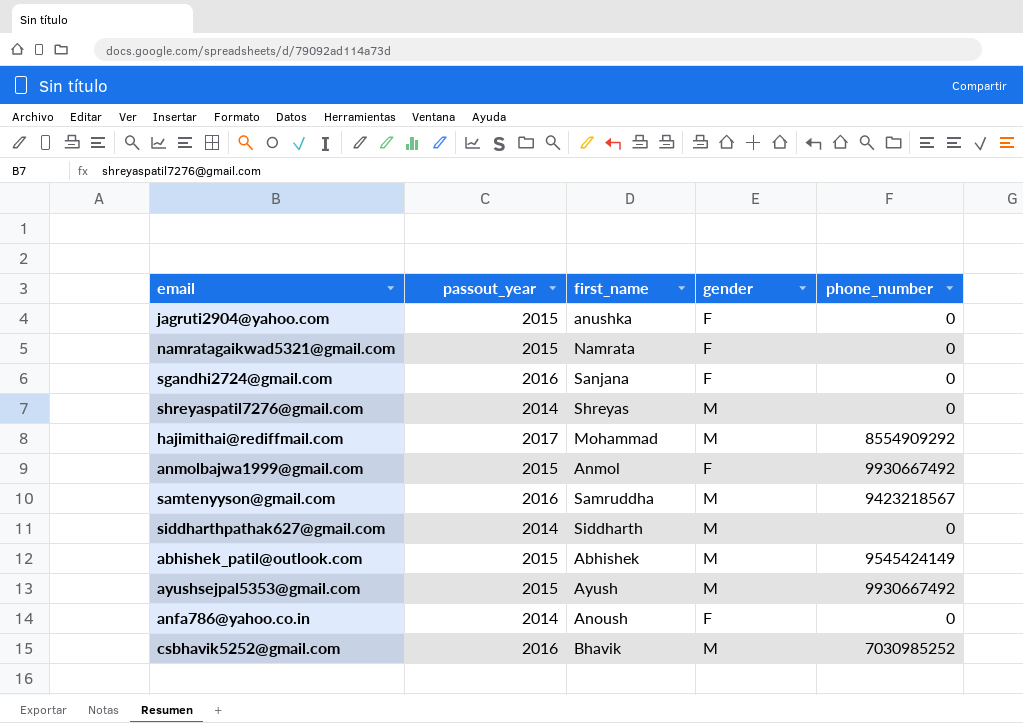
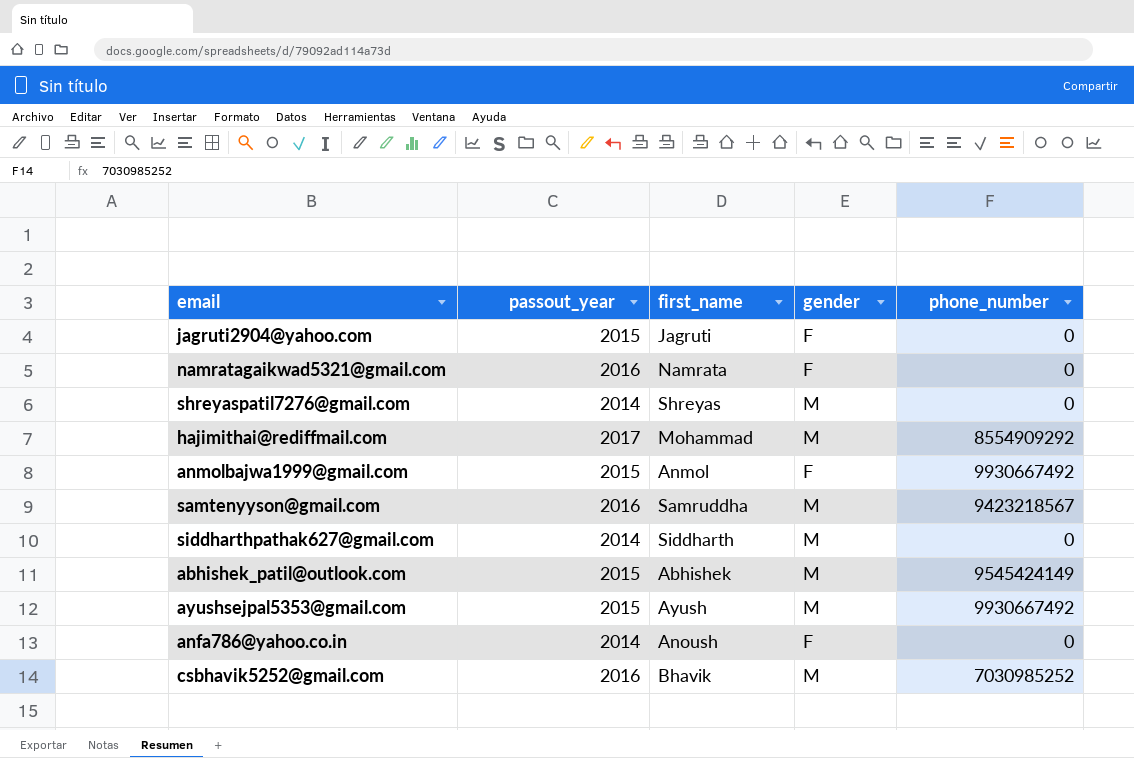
row sgandhi2724@gmail.com: 2016 | Sanjana | F | 0 -> none
jagruti2904@yahoo.com | first_name: anushka -> Jagruti
namratagaikwad5321@gmail.com | passout_year: 2015 -> 2016

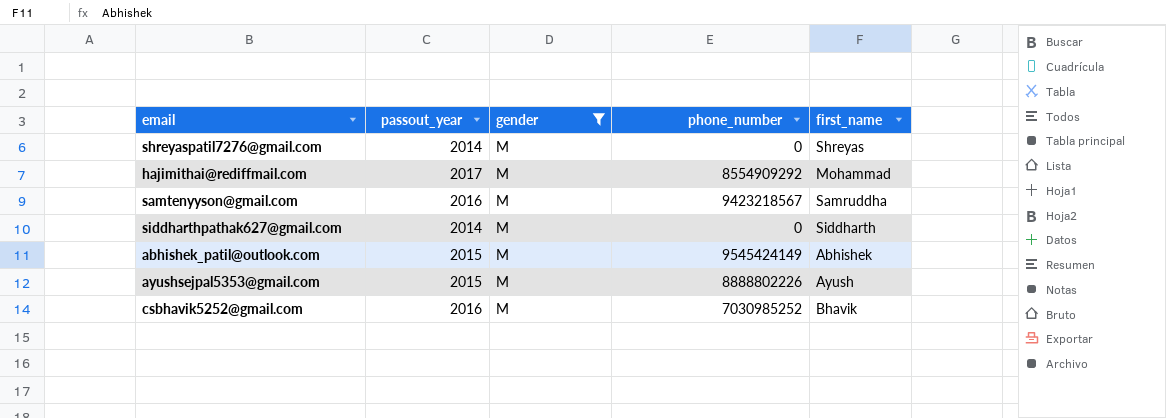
filter: none -> gender = M
column first_name | position: 3 -> 5
ayushsejpal5353@gmail.com | phone_number: 9930667492 -> 8888802226

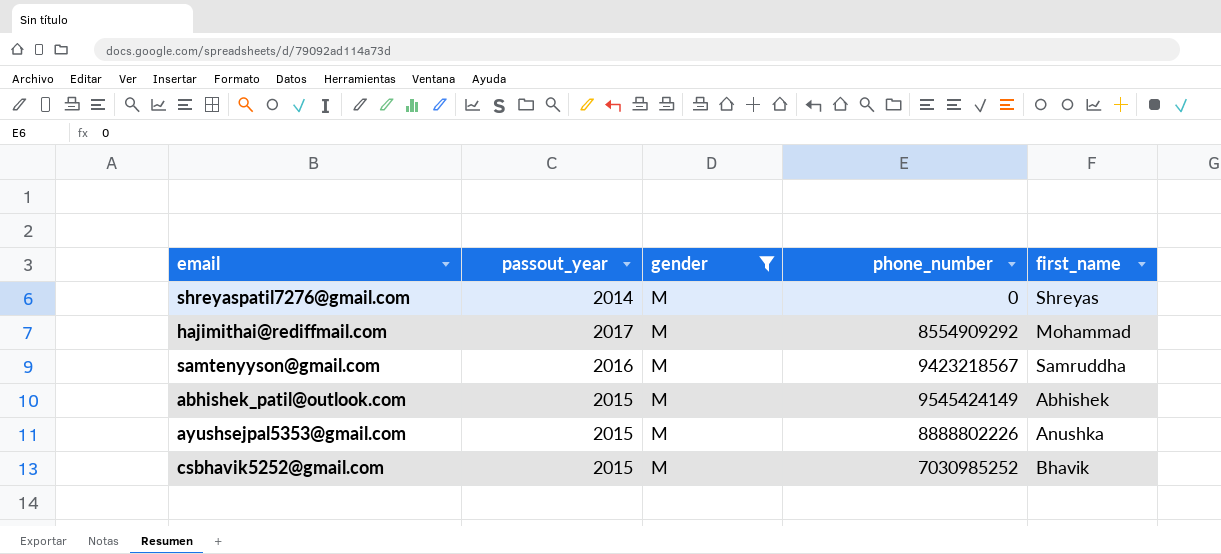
row siddharthpathak627@gmail.com: 2014 | M | 0 | Siddharth -> none
ayushsejpal5353@gmail.com | first_name: Ayush -> Anushka
csbhavik5252@gmail.com | passout_year: 2016 -> 2015

